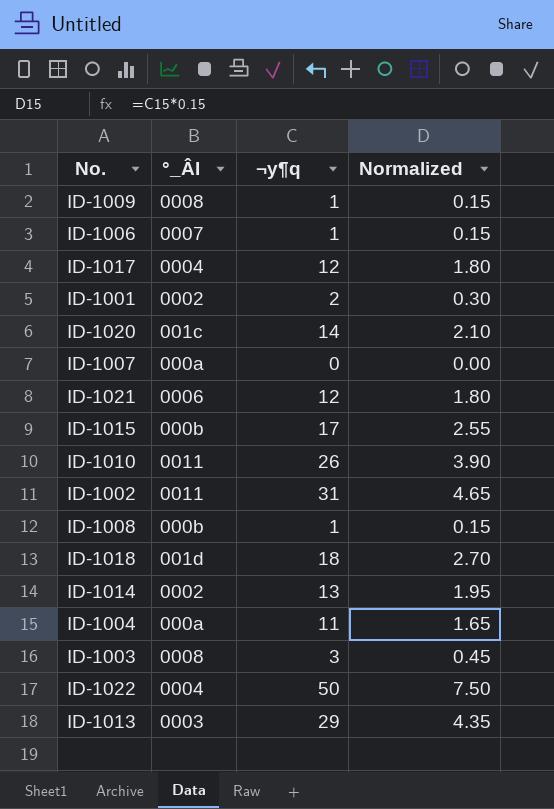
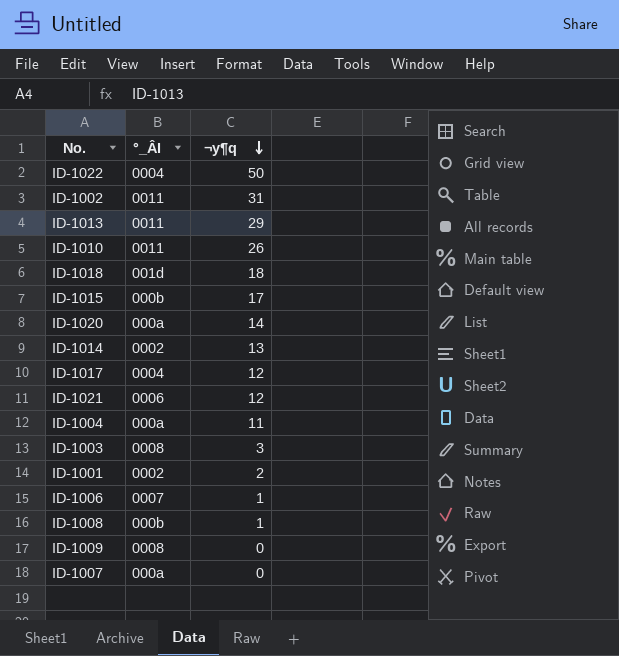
row order: none -> ¬y¶q descending
column Normalized | formula: [¬y¶q] * 0.15 -> none
ID-1013 | °_ÂI: 0003 -> 0011
ID-1020 | °_ÂI: 001c -> 000a
ID-1009 | ¬y¶q: 1 -> 0

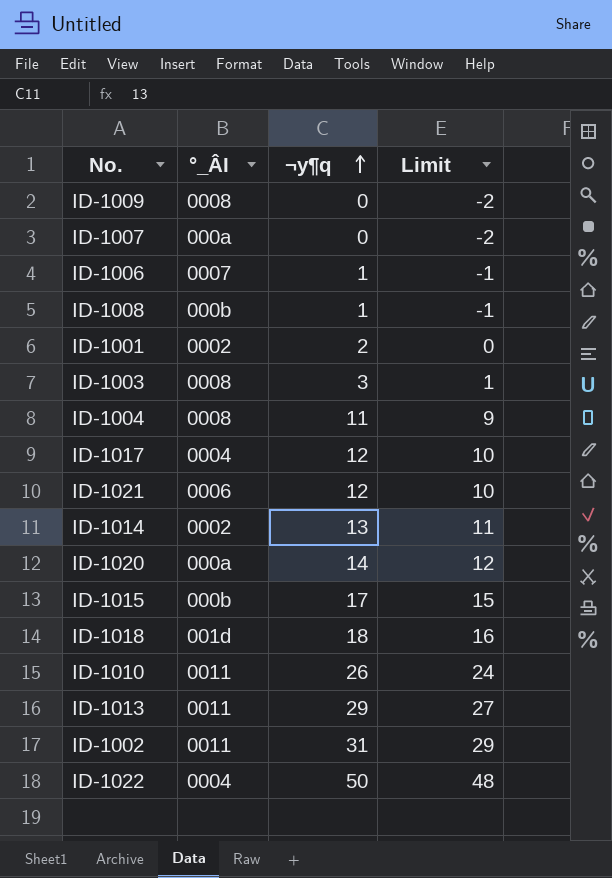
row order: ¬y¶q descending -> ¬y¶q ascending
column Limit | formula: none -> [¬y¶q] - 2
ID-1004 | °_ÂI: 000a -> 0008

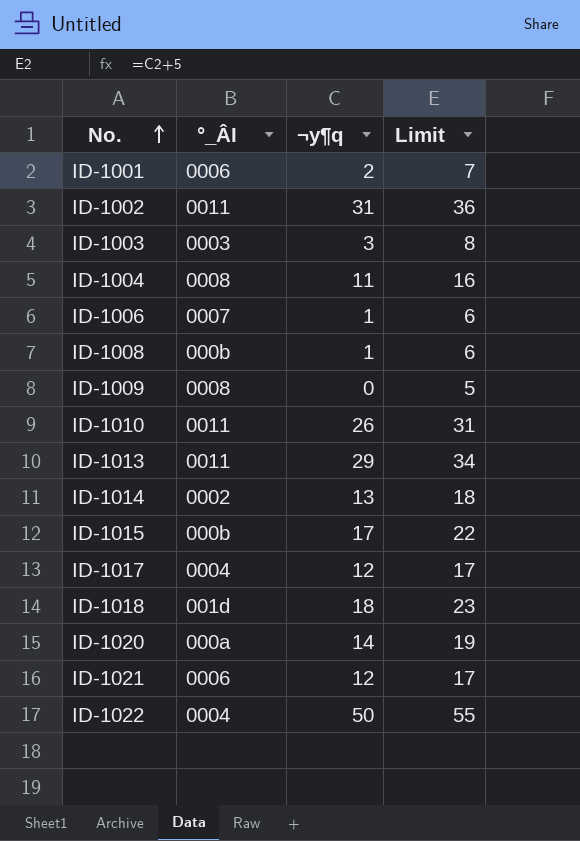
row order: ¬y¶q ascending -> No. ascending
column Limit | formula: [¬y¶q] - 2 -> [¬y¶q] + 5
row ID-1007: 000a | 0 | -2 -> none
ID-1001 | °_ÂI: 0002 -> 0006
ID-1003 | °_ÂI: 0008 -> 0003

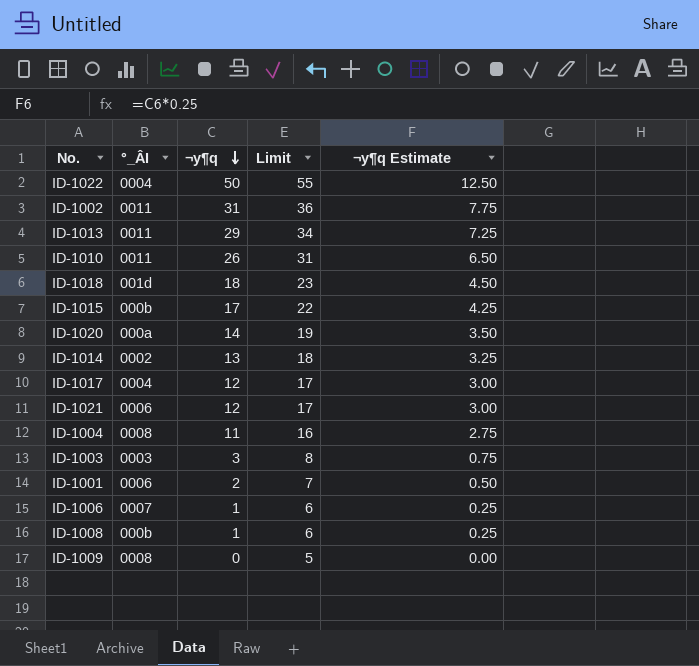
row order: No. ascending -> ¬y¶q descending
column ¬y¶q Estimate | formula: none -> [¬y¶q] * 0.25

